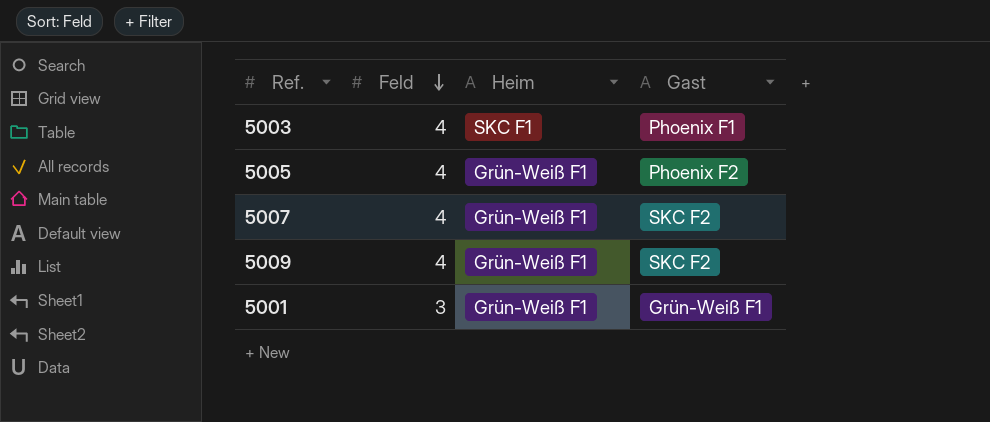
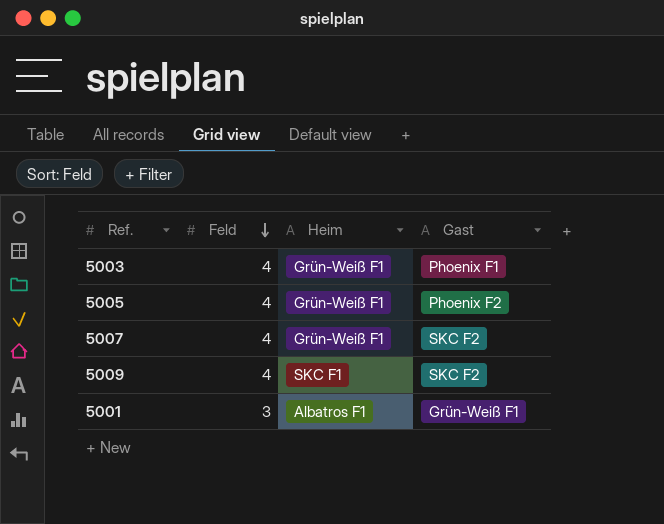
5003 | Heim: SKC F1 -> Grün-Weiß F1
5009 | Heim: Grün-Weiß F1 -> SKC F1
5001 | Heim: Grün-Weiß F1 -> Albatros F1

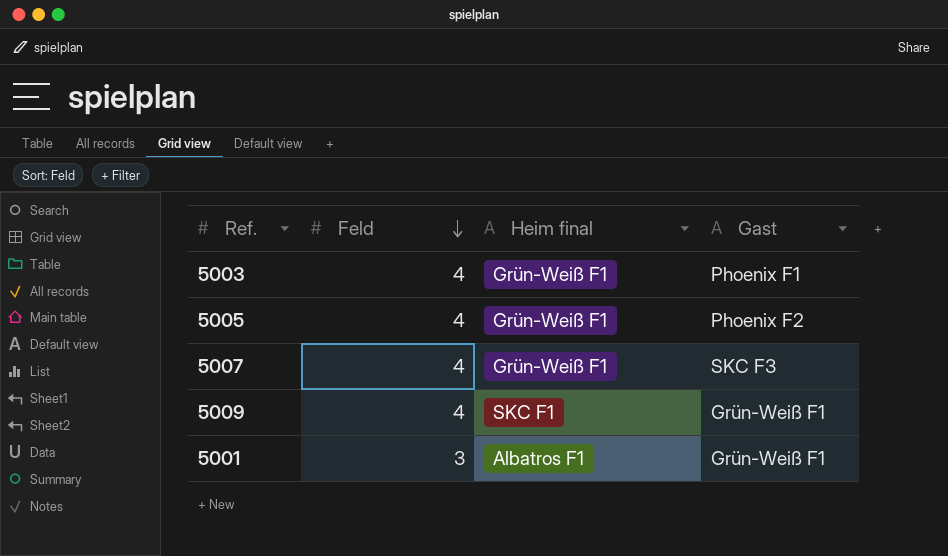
column name: Heim -> Heim final
5007 | Gast: SKC F2 -> SKC F3
5009 | Gast: SKC F2 -> Grün-Weiß F1

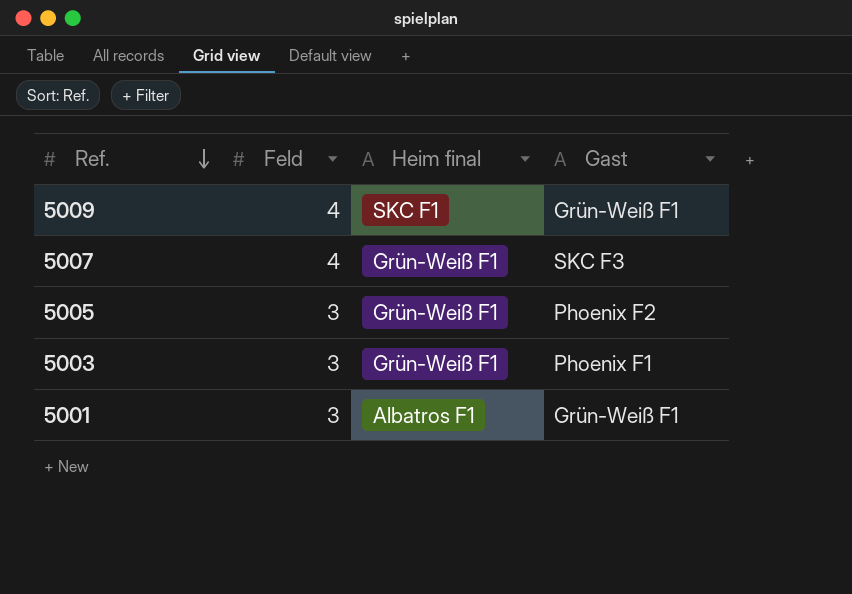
row order: Feld descending -> Ref. descending
5005 | Feld: 4 -> 3
5003 | Feld: 4 -> 3

